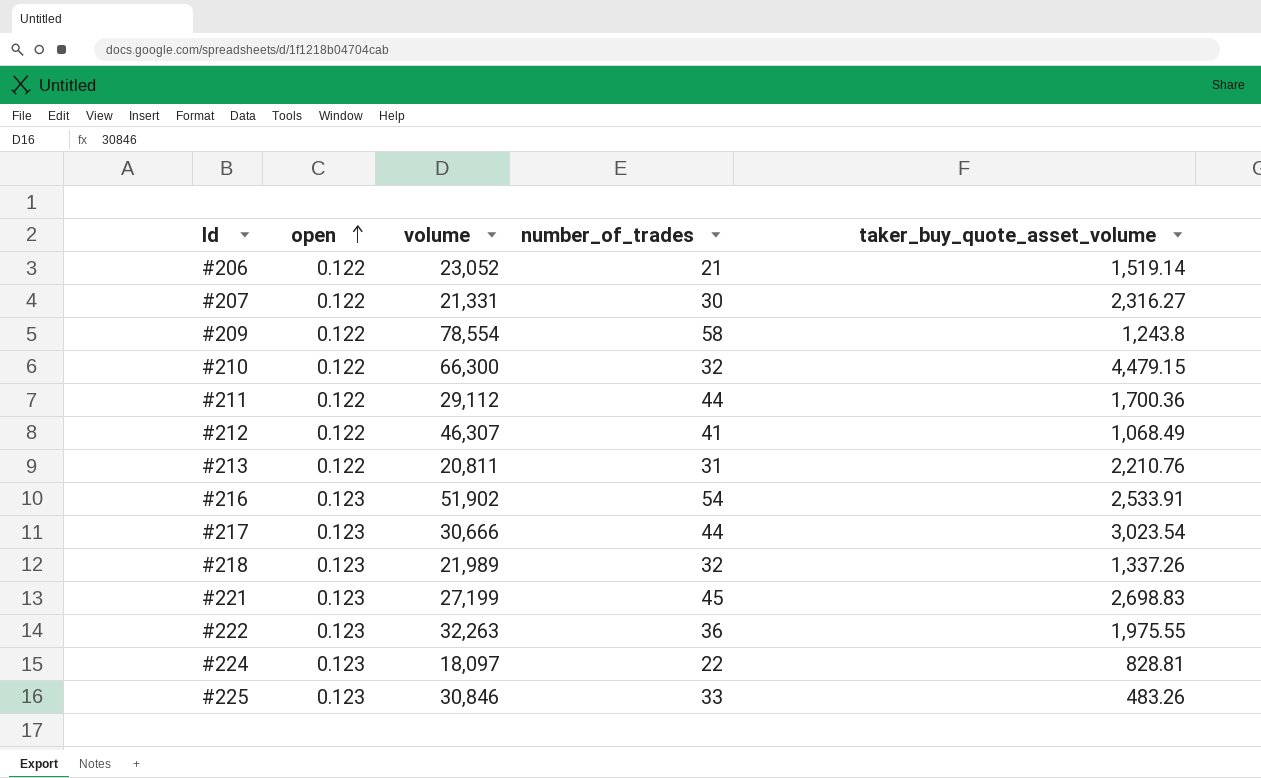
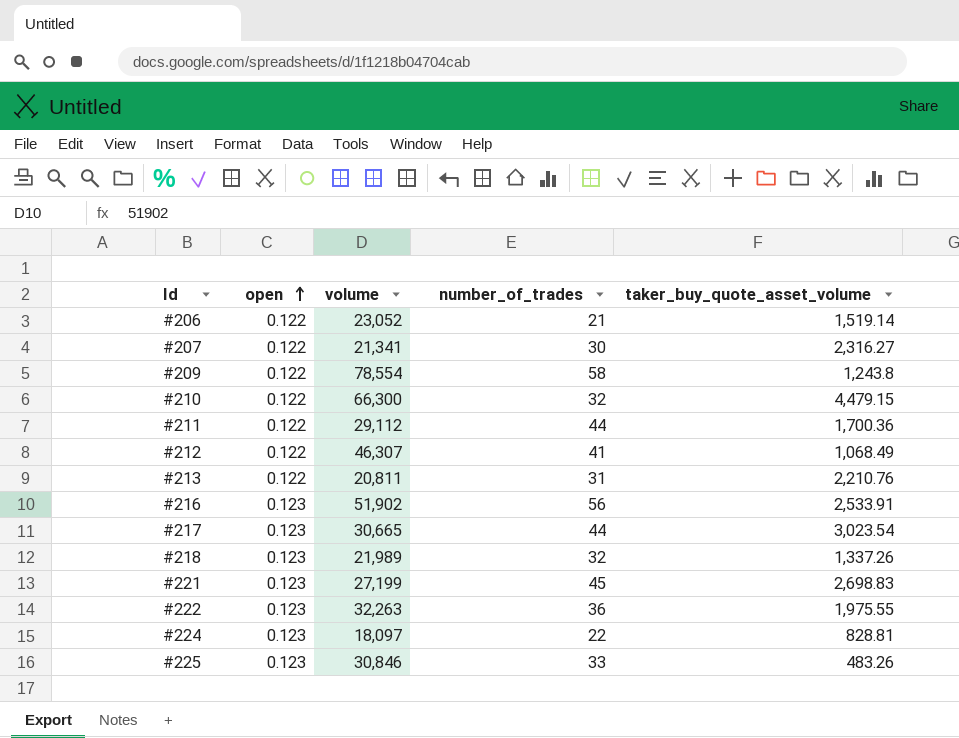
#207 | volume: 21,331 -> 21,341
#216 | number_of_trades: 54 -> 56
#217 | volume: 30,666 -> 30,665

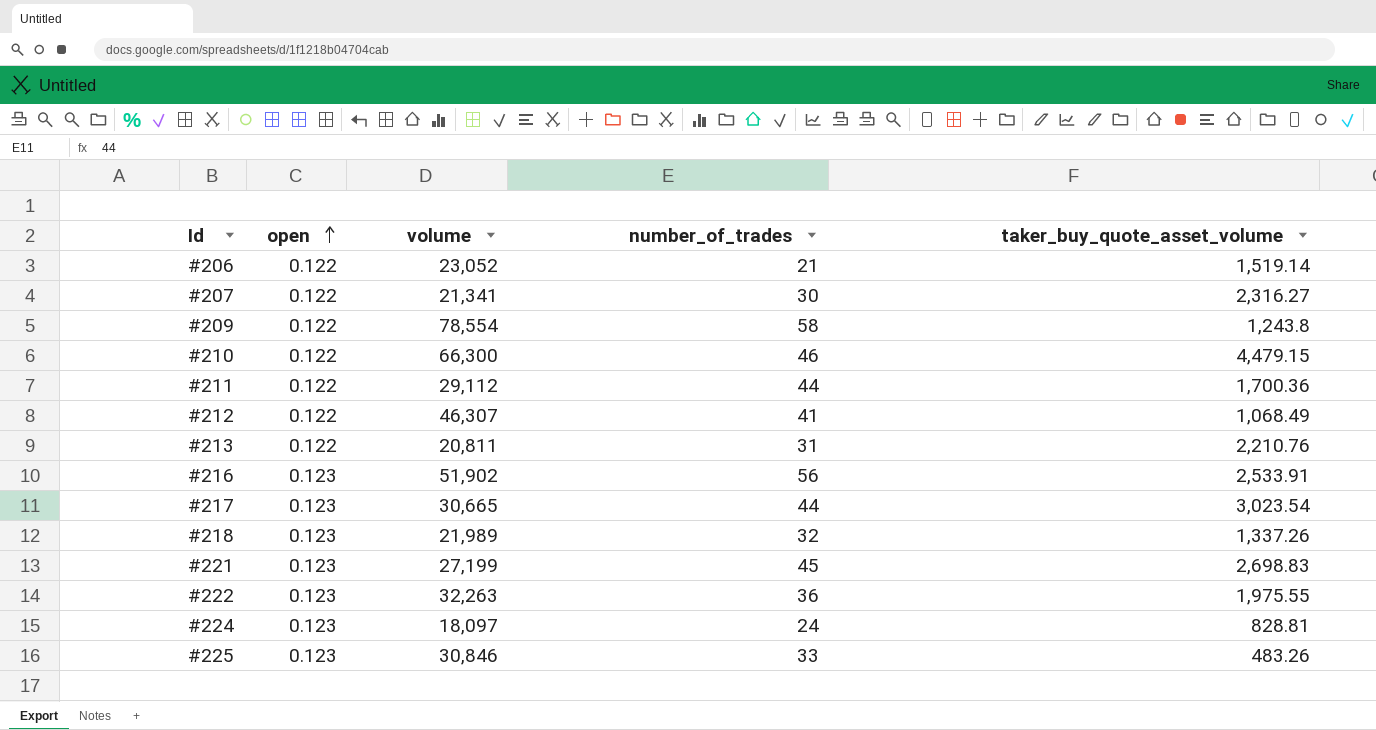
#210 | number_of_trades: 32 -> 46
#224 | number_of_trades: 22 -> 24

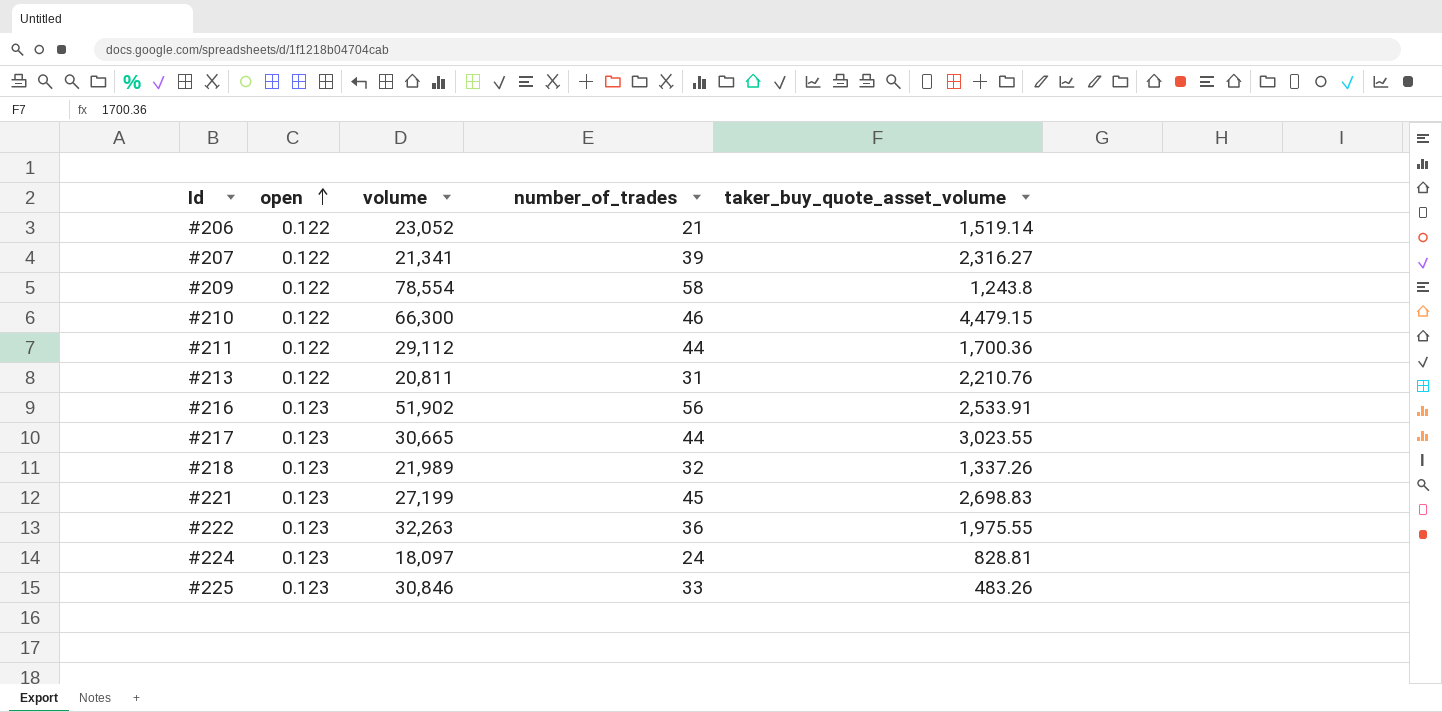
row #212: 0.122 | 46,307 | 41 | 1,068.49 -> none
#207 | number_of_trades: 30 -> 39
#217 | taker_buy_quote_asset_volume: 3,023.54 -> 3,023.55

